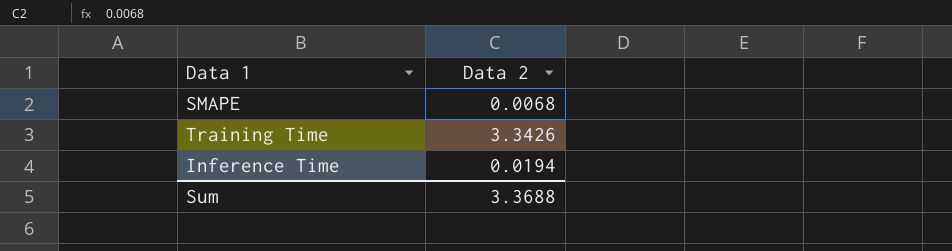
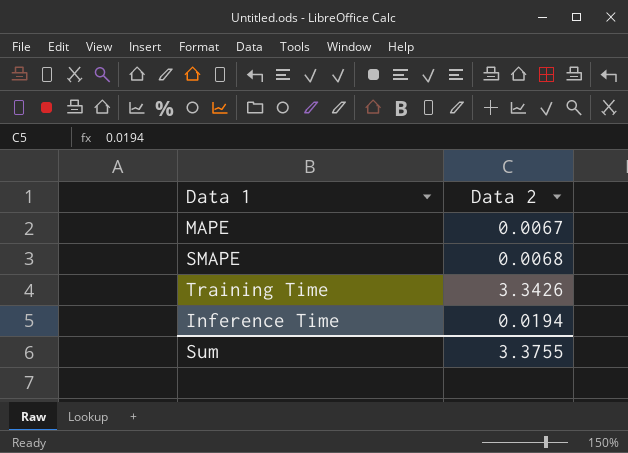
row MAPE: none -> 0.0067
Sum | Data 2: 3.3688 -> 3.3755

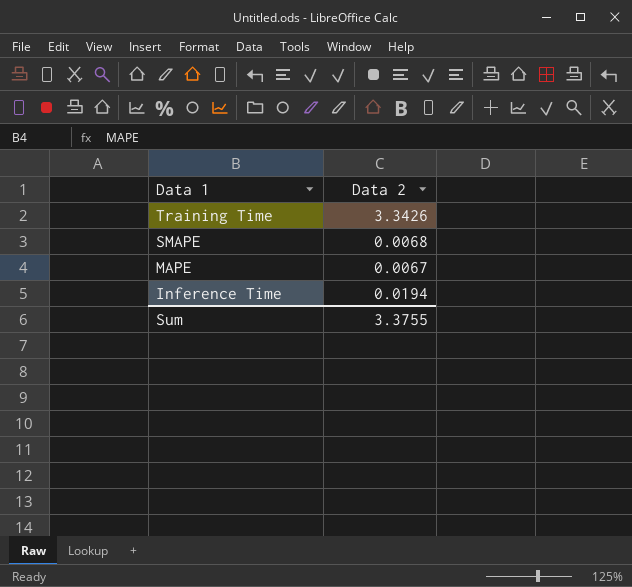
row order: none -> Data 1 descending

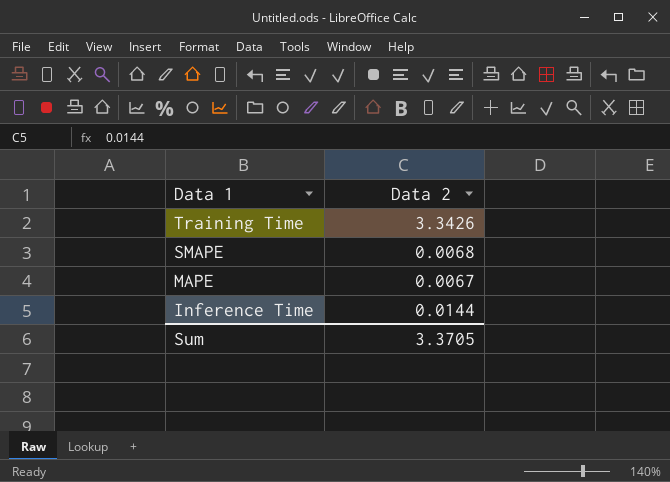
Inference Time | Data 2: 0.0194 -> 0.0144
Sum | Data 2: 3.3755 -> 3.3705

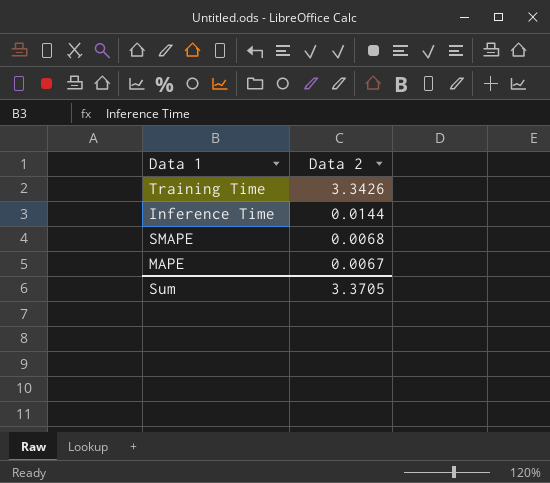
row order: Data 1 descending -> Data 2 descending

